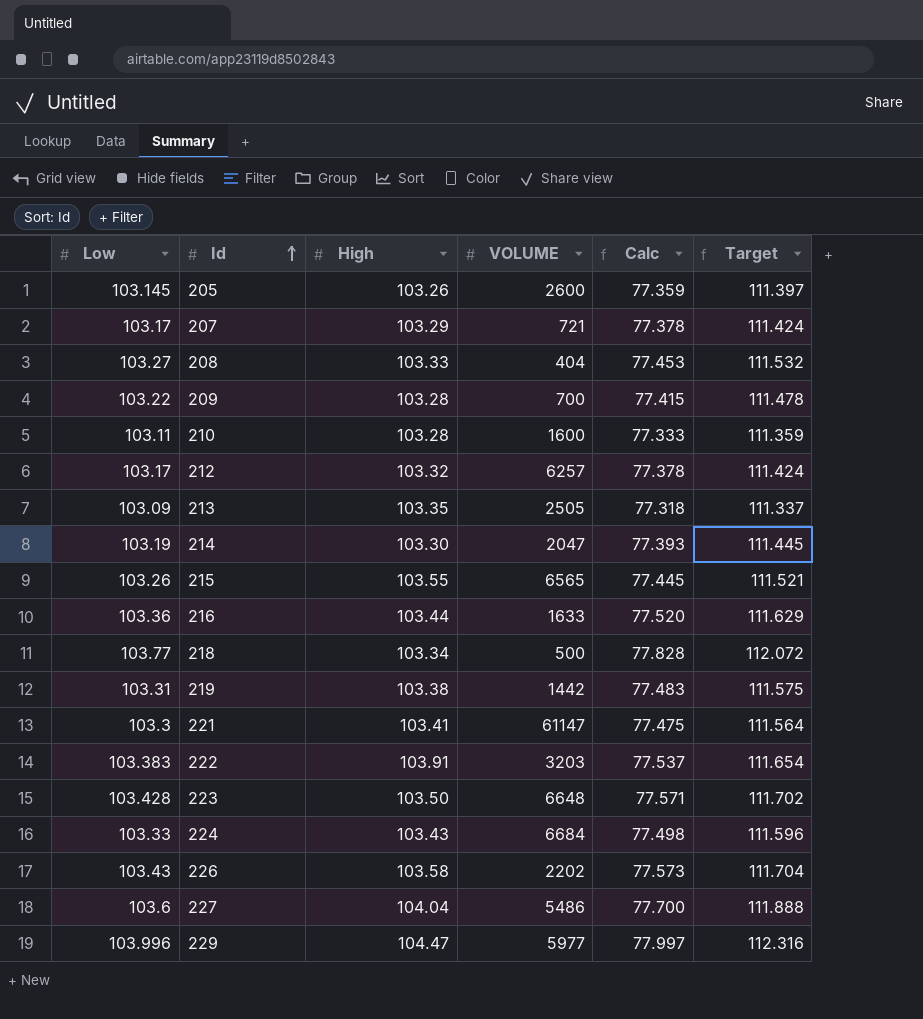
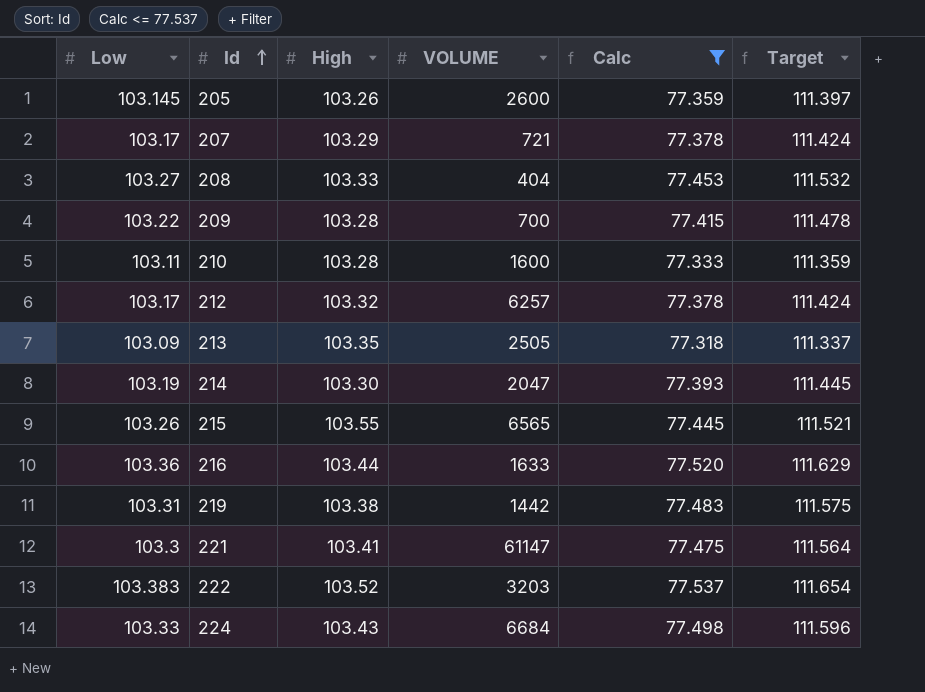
filter: none -> Calc <= 77.537
222 | High: 103.91 -> 103.52

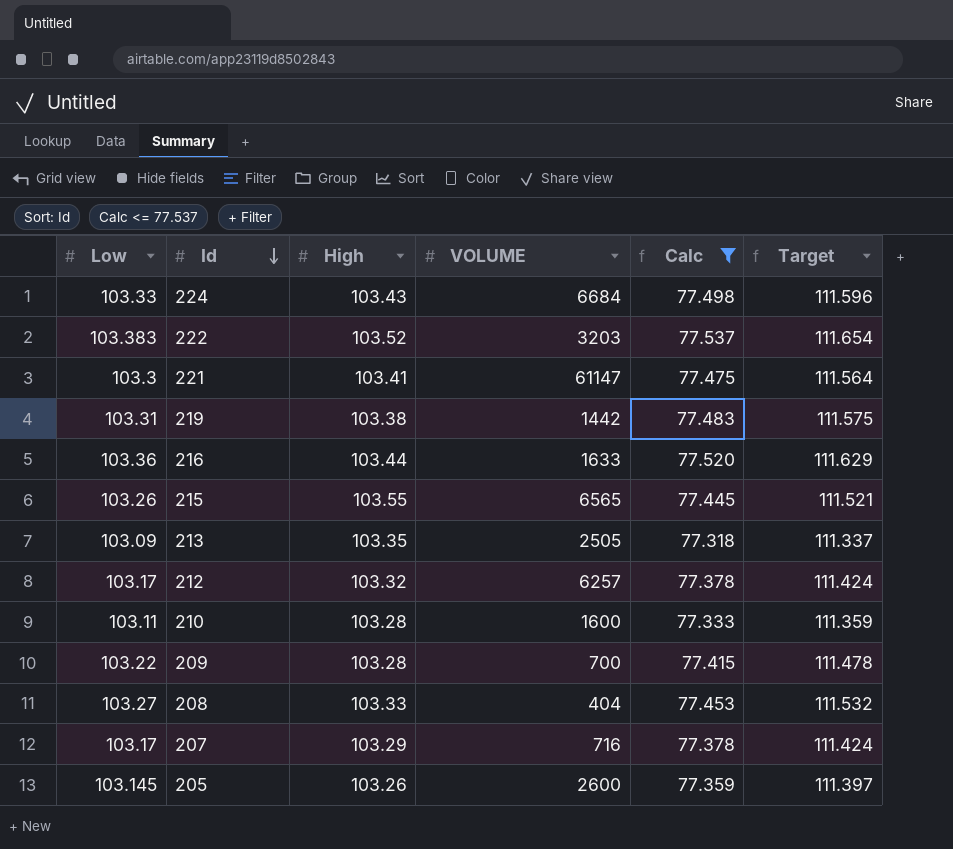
row order: Id ascending -> Id descending
row 214: 103.19 | 103.30 | 2047 | 77.393 | 111.445 -> none
207 | VOLUME: 721 -> 716

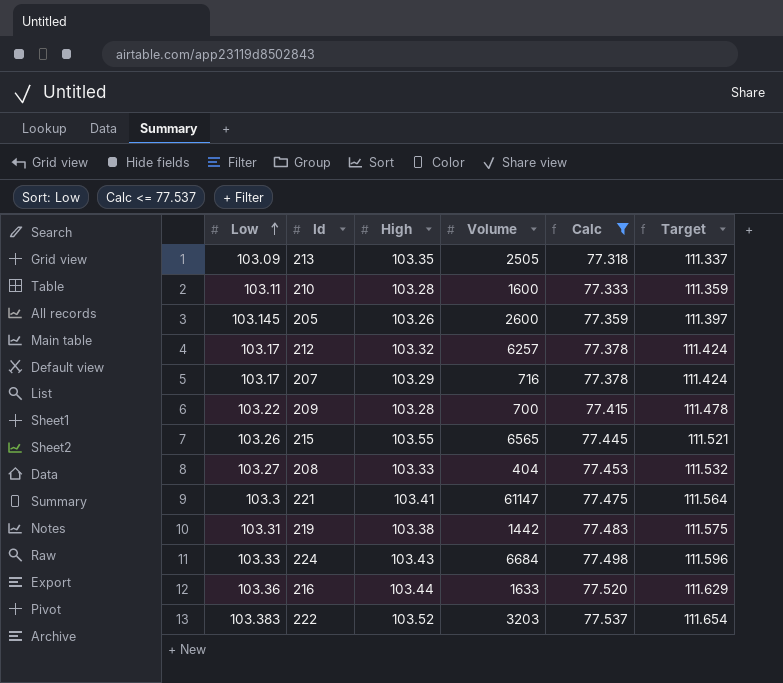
row order: Id descending -> Low ascending
column name: VOLUME -> Volume

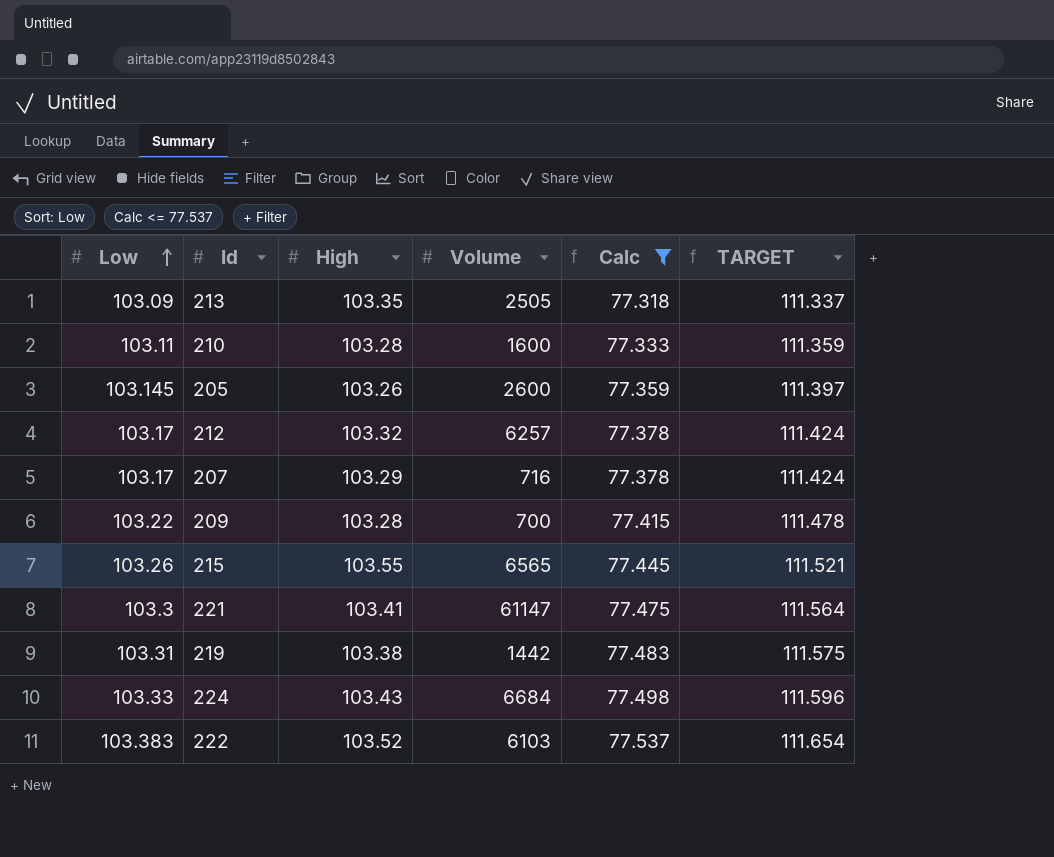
column name: Target -> TARGET
row 208: 103.27 | 103.33 | 404 | 77.453 | 111.532 -> none
row 216: 103.36 | 103.44 | 1633 | 77.520 | 111.629 -> none
222 | Volume: 3203 -> 6103

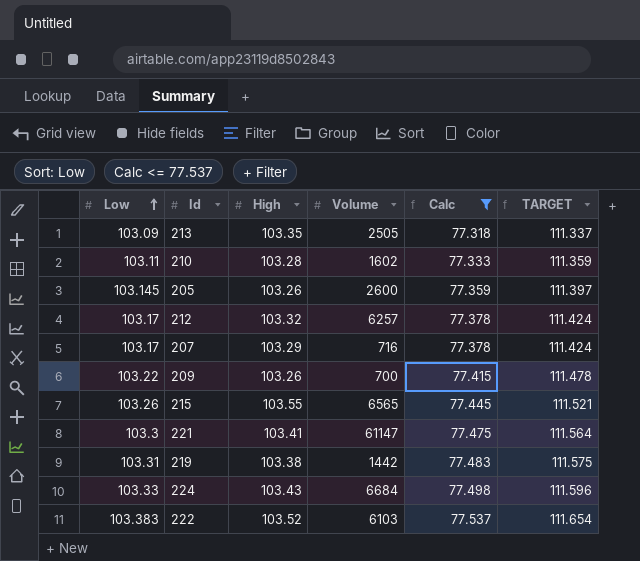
210 | Volume: 1600 -> 1602
209 | High: 103.28 -> 103.26

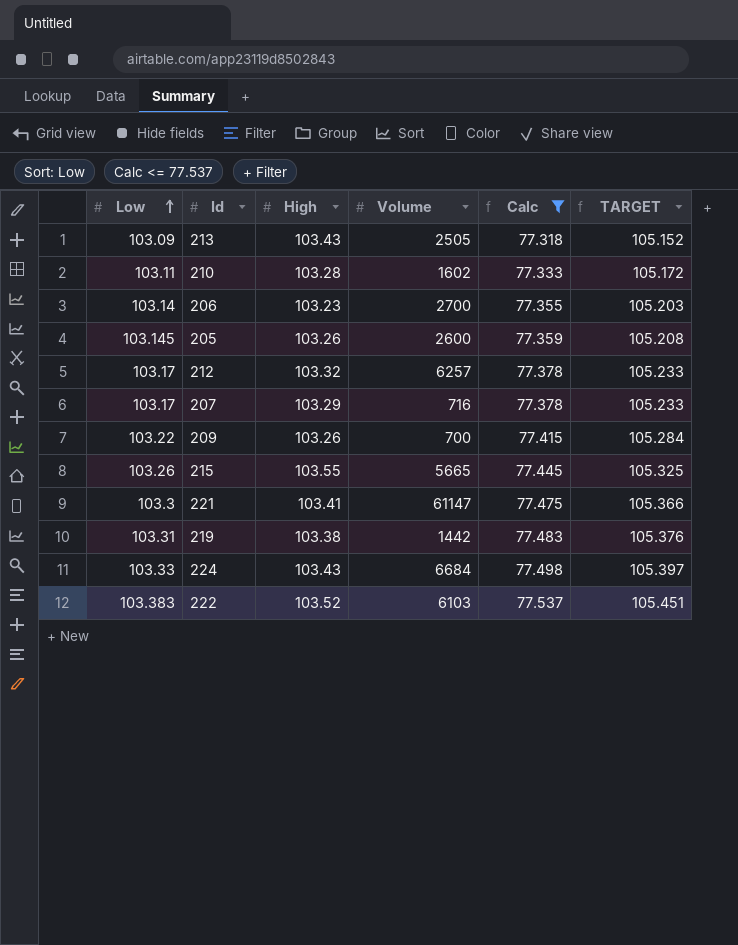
column TARGET | formula: [Low] * 1.08 -> [Low] * 1.02
213 | High: 103.35 -> 103.43
row 206: none -> 103.14 | 103.23 | 2700 | 77.355 | 105.203
215 | Volume: 6565 -> 5665

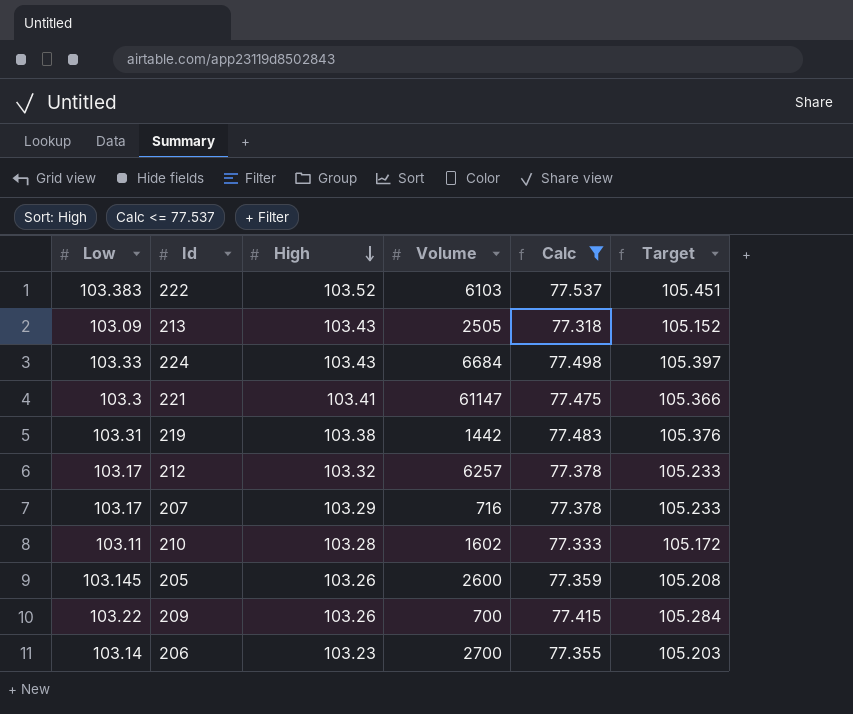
row order: Low ascending -> High descending
column name: TARGET -> Target
row 215: 103.26 | 103.55 | 5665 | 77.445 | 105.325 -> none

